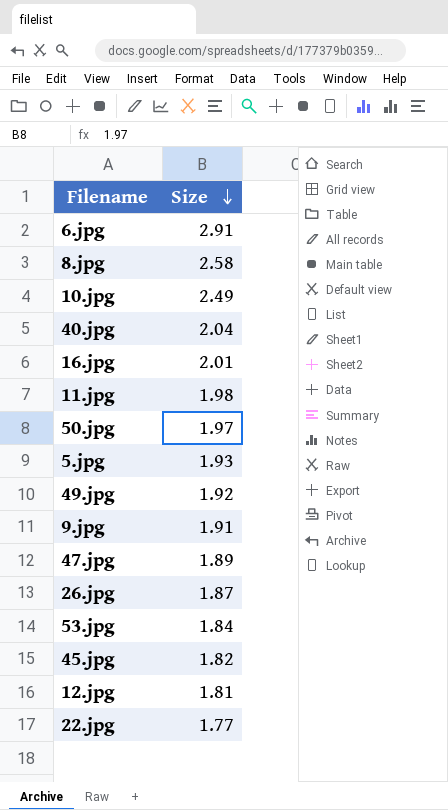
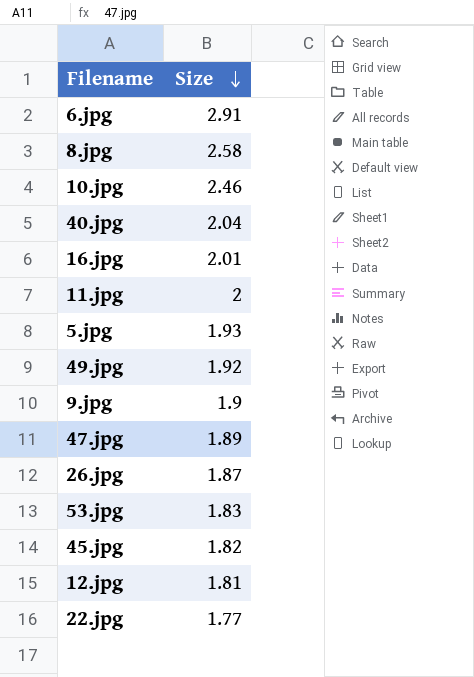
row 50.jpg: 1.97 -> none
10.jpg | Size: 2.49 -> 2.46
11.jpg | Size: 1.98 -> 2
9.jpg | Size: 1.91 -> 1.9
53.jpg | Size: 1.84 -> 1.83

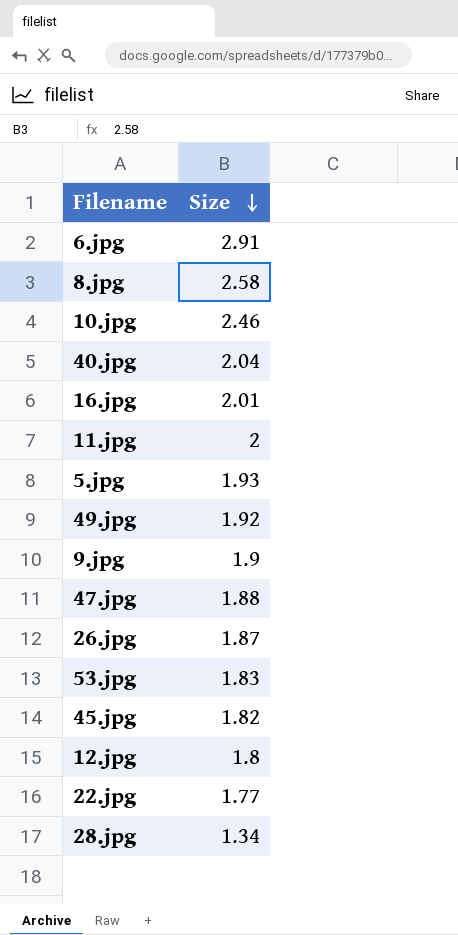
47.jpg | Size: 1.89 -> 1.88
12.jpg | Size: 1.81 -> 1.8
row 28.jpg: none -> 1.34

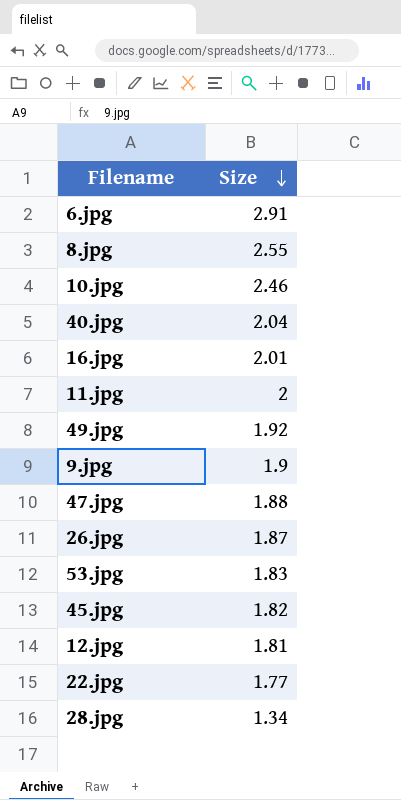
row 5.jpg: 1.93 -> none
8.jpg | Size: 2.58 -> 2.55
12.jpg | Size: 1.8 -> 1.81

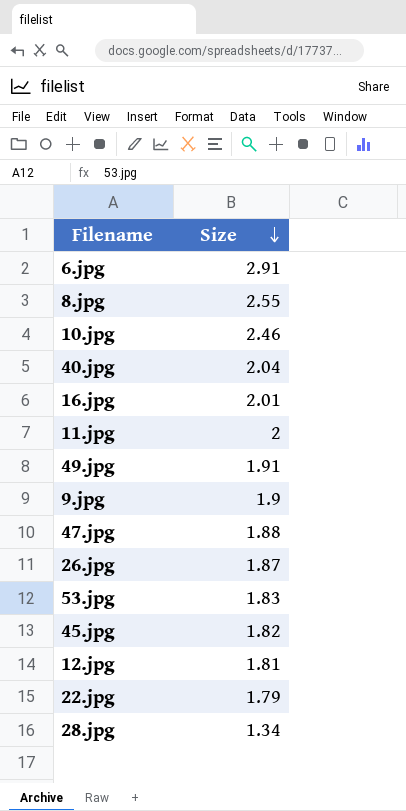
49.jpg | Size: 1.92 -> 1.91
22.jpg | Size: 1.77 -> 1.79

